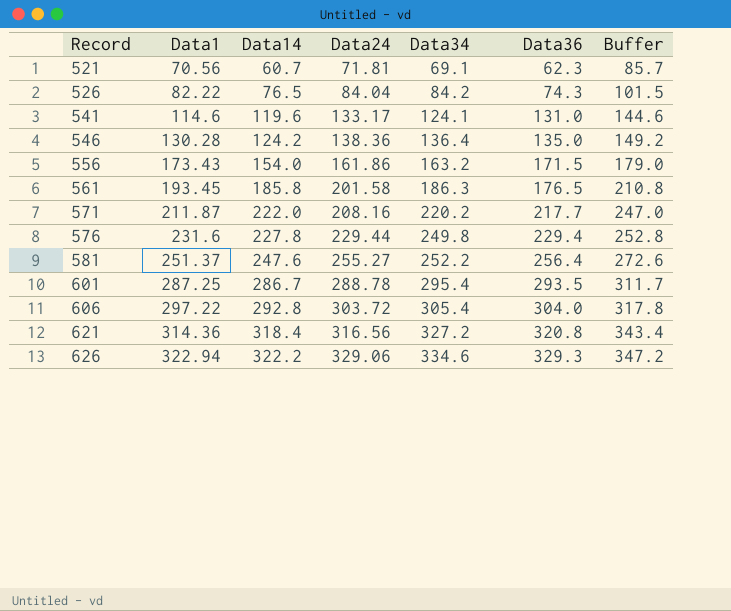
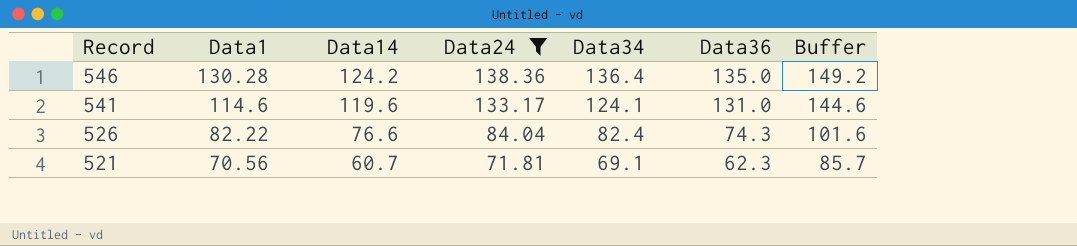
filter: none -> Data24 <= 138.36
row order: Record ascending -> Record descending
526 | Data14: 76.5 -> 76.6
526 | Data34: 84.2 -> 82.4
526 | Buffer: 101.5 -> 101.6

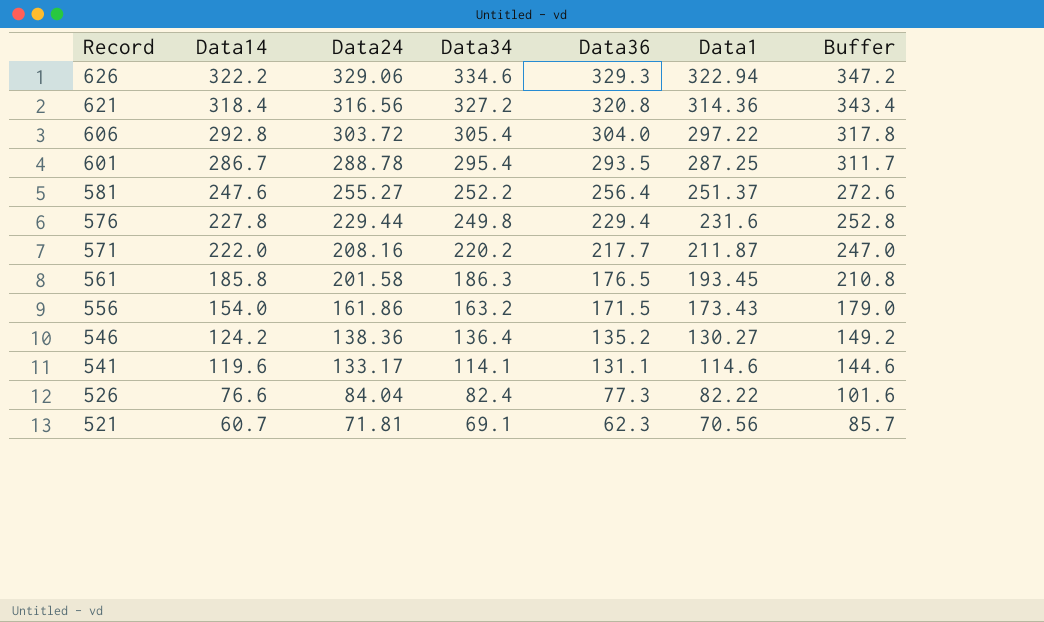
filter: Data24 <= 138.36 -> none
column Data1 | position: 2 -> 6
546 | Data36: 135.0 -> 135.2
546 | Data1: 130.28 -> 130.27
541 | Data34: 124.1 -> 114.1
541 | Data36: 131.0 -> 131.1
526 | Data36: 74.3 -> 77.3

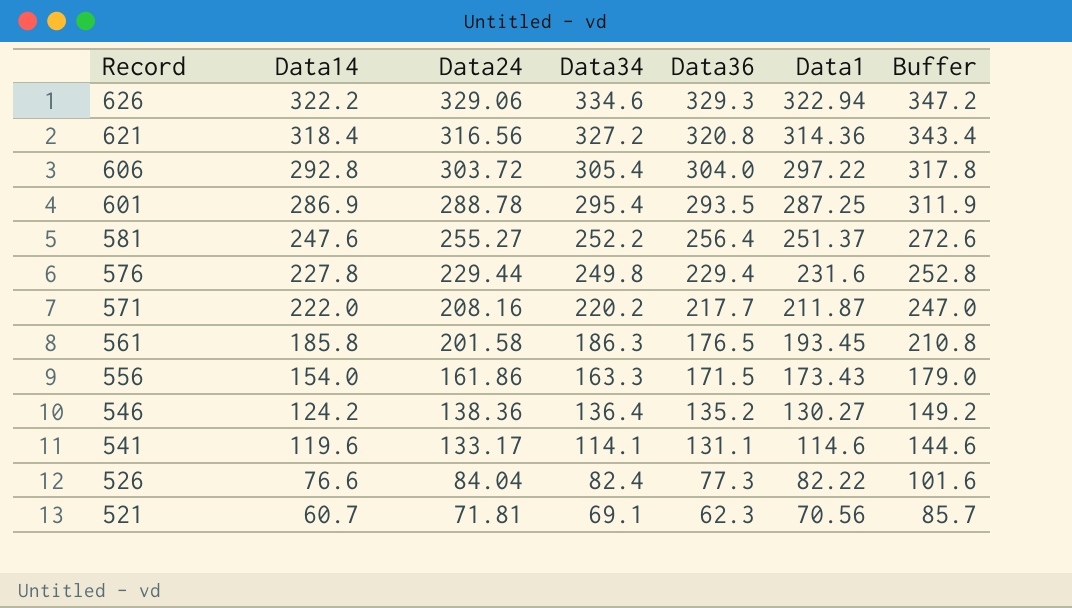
601 | Data14: 286.7 -> 286.9
601 | Buffer: 311.7 -> 311.9
556 | Data34: 163.2 -> 163.3

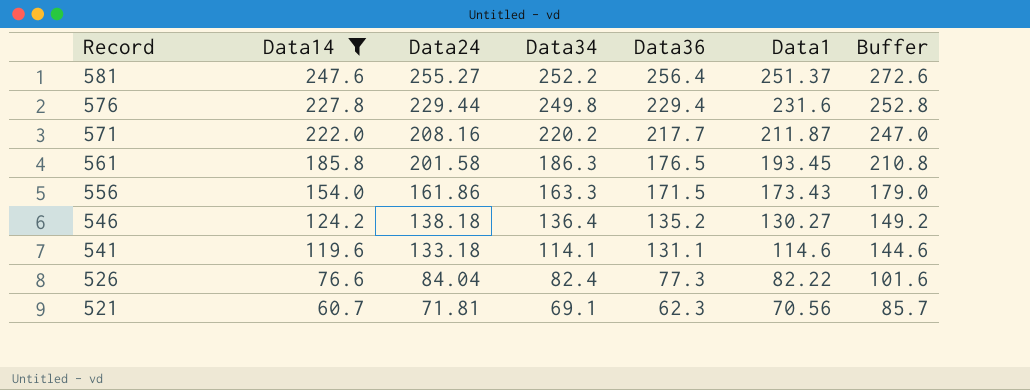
filter: none -> Data14 <= 247.6
546 | Data24: 138.36 -> 138.18
541 | Data24: 133.17 -> 133.18

